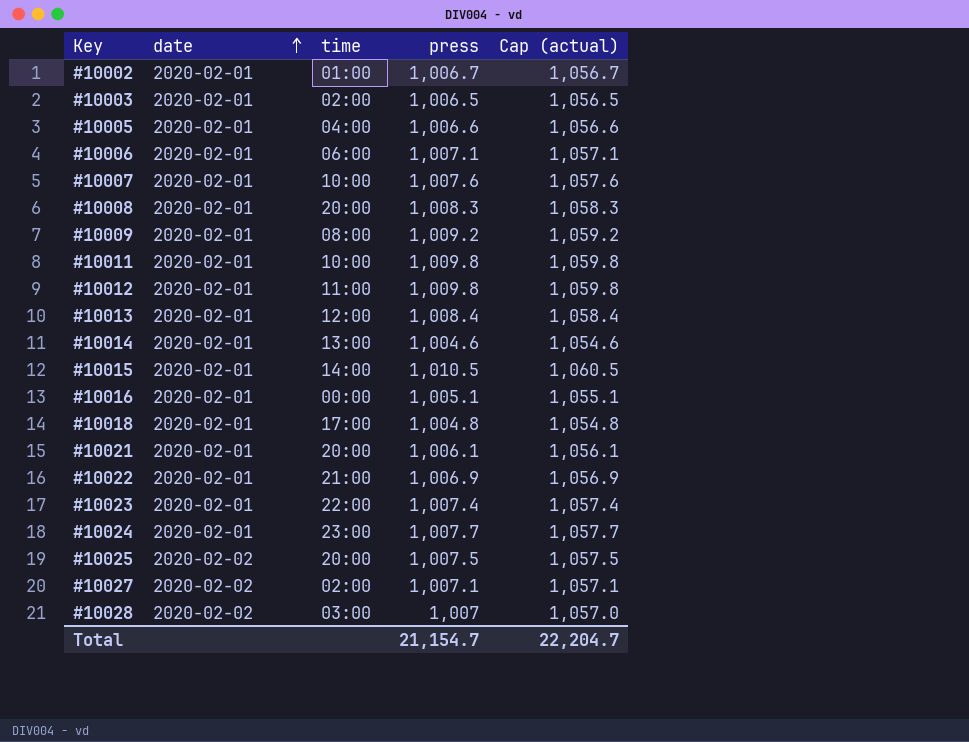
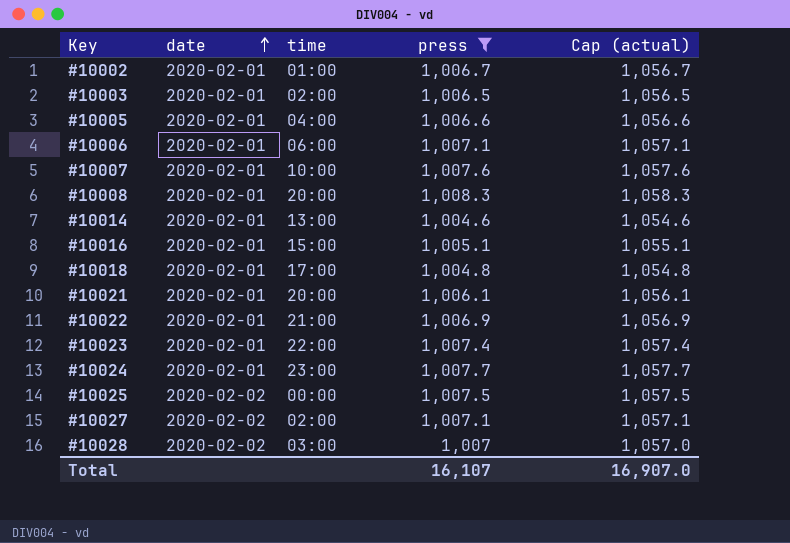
filter: none -> press <= 1,008.3
#10016 | time: 00:00 -> 15:00
#10025 | time: 20:00 -> 00:00
Total | press: 21,154.7 -> 16,107
Total | Cap (actual): 22,204.7 -> 16,907.0

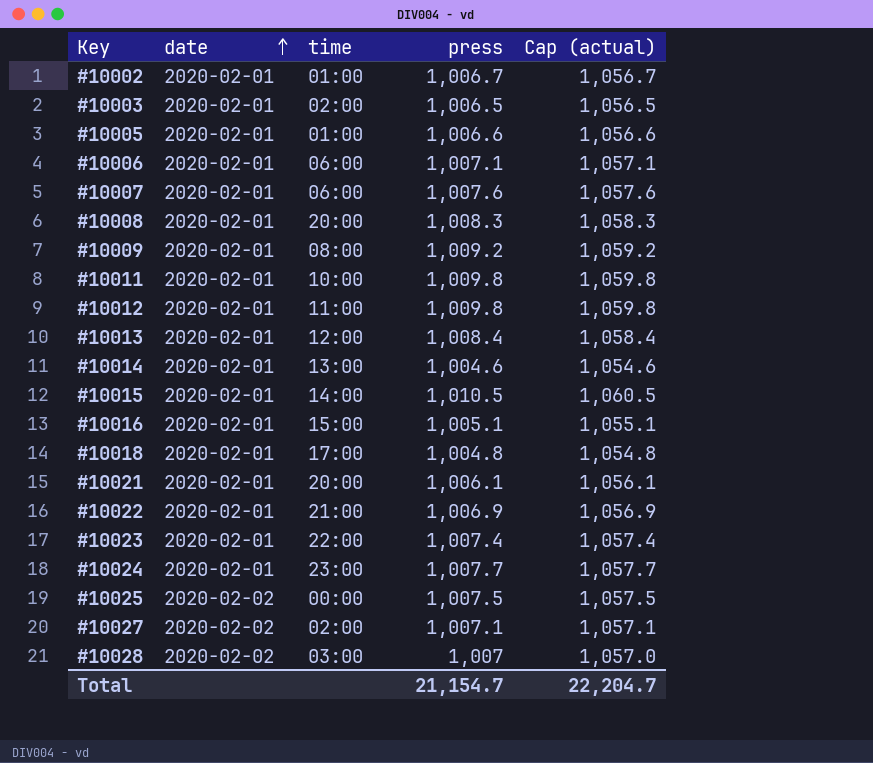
filter: press <= 1,008.3 -> none
#10005 | time: 04:00 -> 01:00
#10007 | time: 10:00 -> 06:00
Total | press: 16,107 -> 21,154.7
Total | Cap (actual): 16,907.0 -> 22,204.7

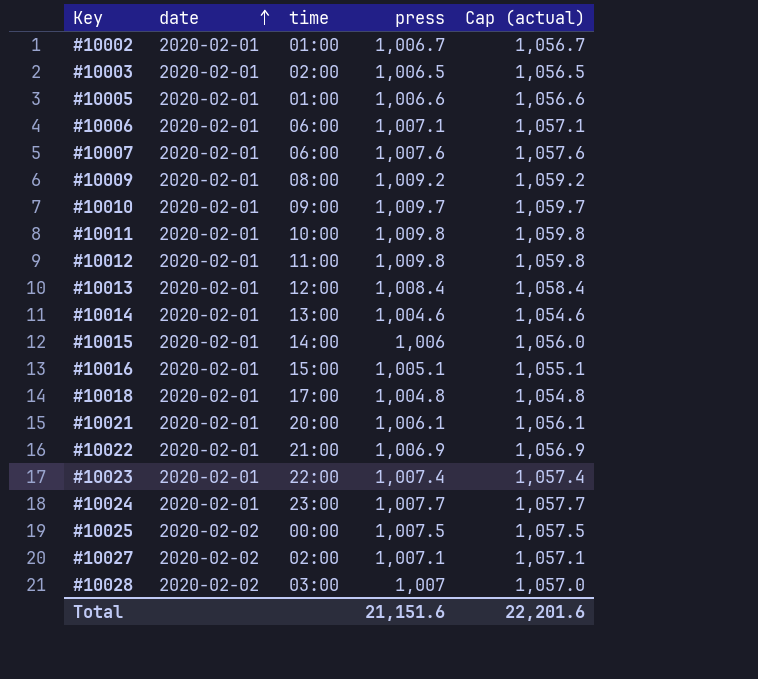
row #10008: 2020-02-01 | 20:00 | 1,008.3 | 1,058.3 -> none
row #10010: none -> 2020-02-01 | 09:00 | 1,009.7 | 1,059.7
#10015 | press: 1,010.5 -> 1,006
#10015 | Cap (actual): 1,060.5 -> 1,056.0
Total | press: 21,154.7 -> 21,151.6
Total | Cap (actual): 22,204.7 -> 22,201.6

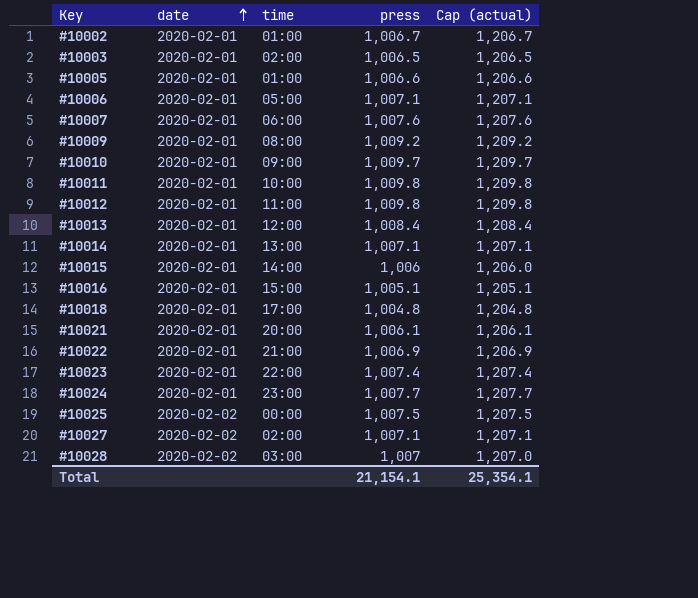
column Cap (actual) | formula: [press] + 50 -> [press] + 200
#10006 | time: 06:00 -> 05:00
#10014 | press: 1,004.6 -> 1,007.1
Total | press: 21,151.6 -> 21,154.1
Total | Cap (actual): 22,201.6 -> 25,354.1

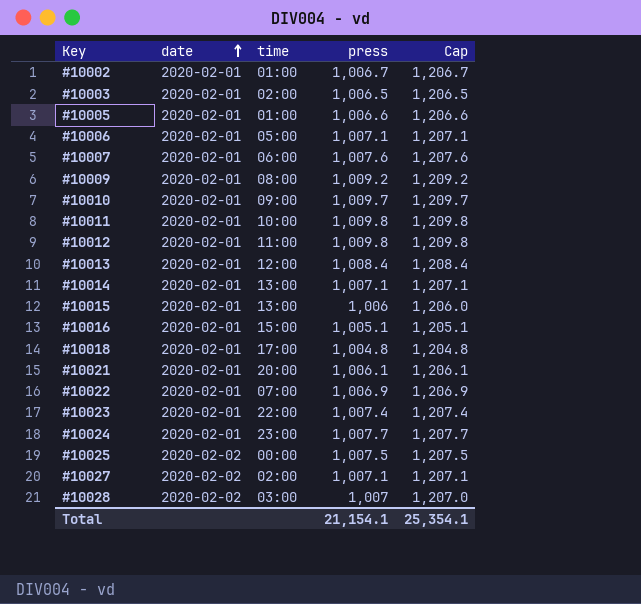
column name: Cap (actual) -> Cap
#10015 | time: 14:00 -> 13:00
#10022 | time: 21:00 -> 07:00

